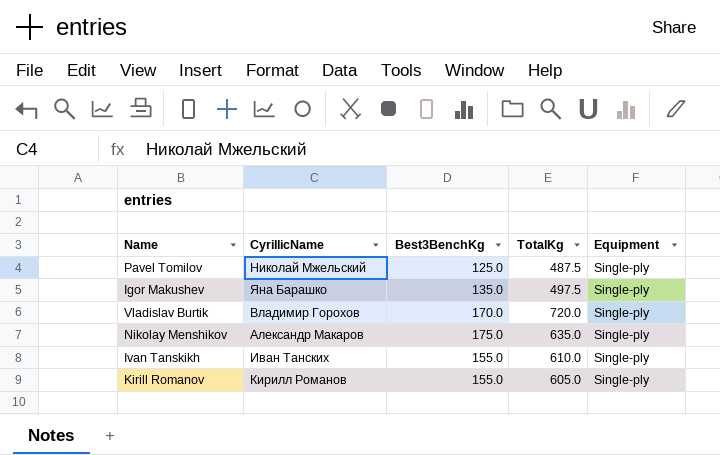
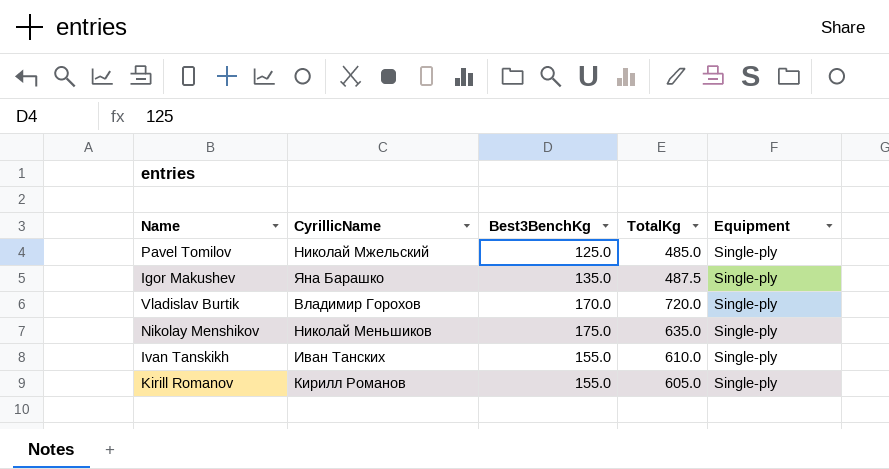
Pavel Tomilov | TotalKg: 487.5 -> 485.0
Igor Makushev | TotalKg: 497.5 -> 487.5
Nikolay Menshikov | CyrillicName: Александр Макаров -> Николай Меньшиков

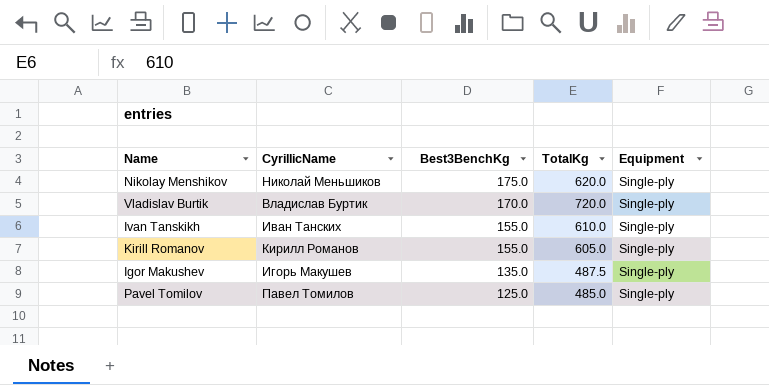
row order: none -> Best3BenchKg descending
Nikolay Menshikov | TotalKg: 635.0 -> 620.0
Vladislav Burtik | CyrillicName: Владимир Горохов -> Владислав Буртик
Igor Makushev | CyrillicName: Яна Барашко -> Игорь Макушев
Pavel Tomilov | CyrillicName: Николай Мжельский -> Павел Томилов

